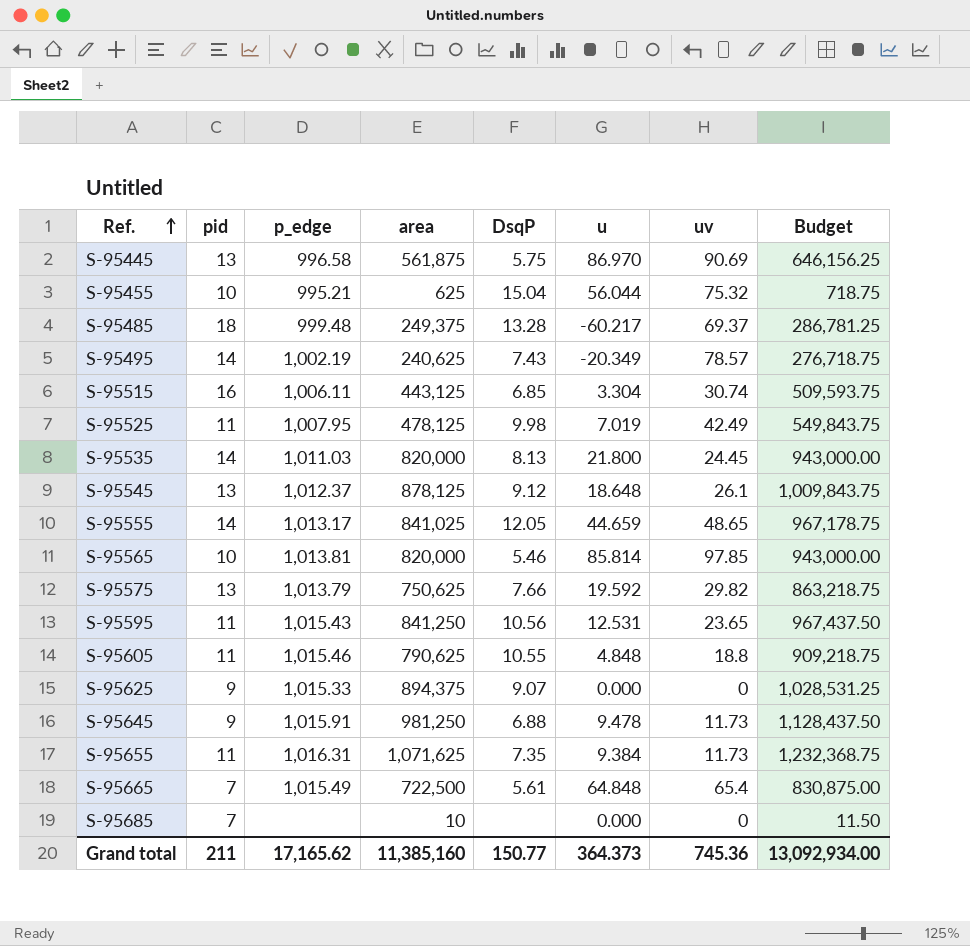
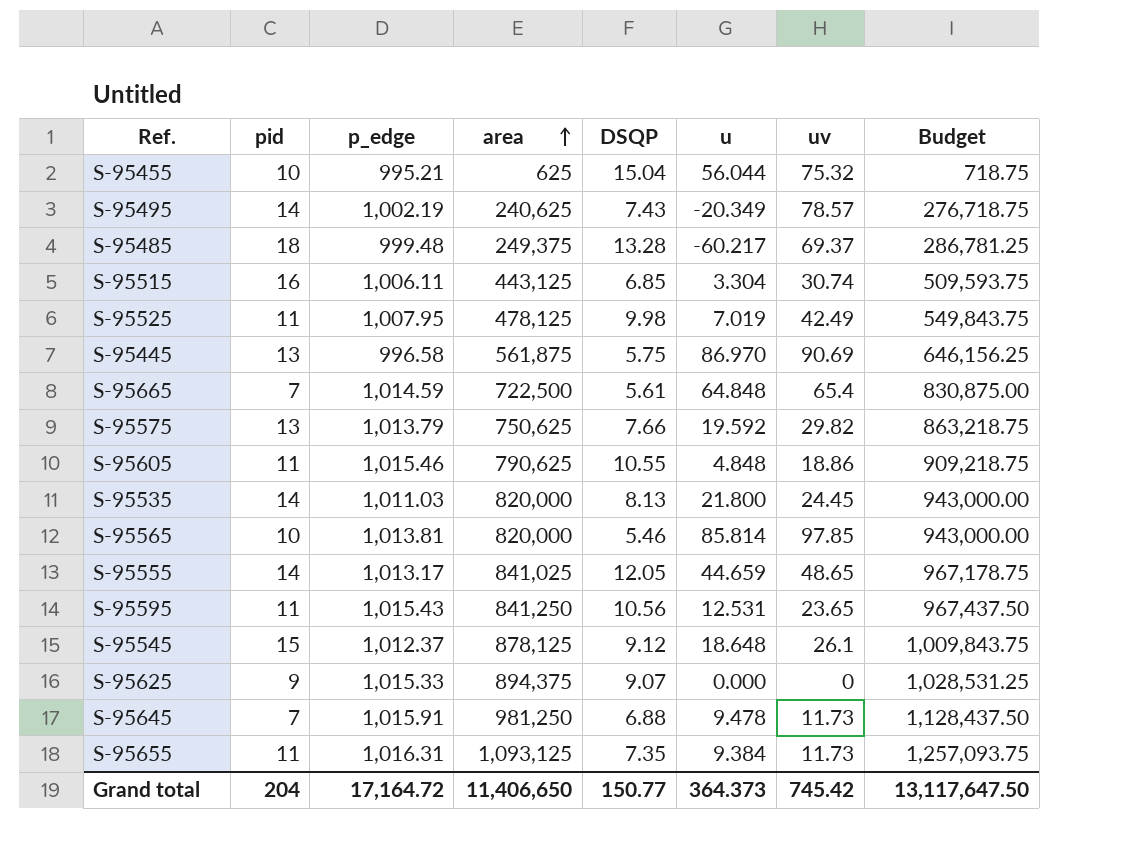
row order: Ref. ascending -> area ascending
column name: DsqP -> DSQP
row S-95685: 7 | none | 10 | none | 0.000 | 0 | 11.50 -> none
S-95665 | p_edge: 1,015.49 -> 1,014.59
S-95605 | uv: 18.8 -> 18.86
S-95545 | pid: 13 -> 15
S-95645 | pid: 9 -> 7
S-95655 | area: 1,071,625 -> 1,093,125
S-95655 | Budget: 1,232,368.75 -> 1,257,093.75
Grand total | pid: 211 -> 204
Grand total | p_edge: 17,165.62 -> 17,164.72
Grand total | area: 11,385,160 -> 11,406,650
Grand total | uv: 745.36 -> 745.42
Grand total | Budget: 13,092,934.00 -> 13,117,647.50

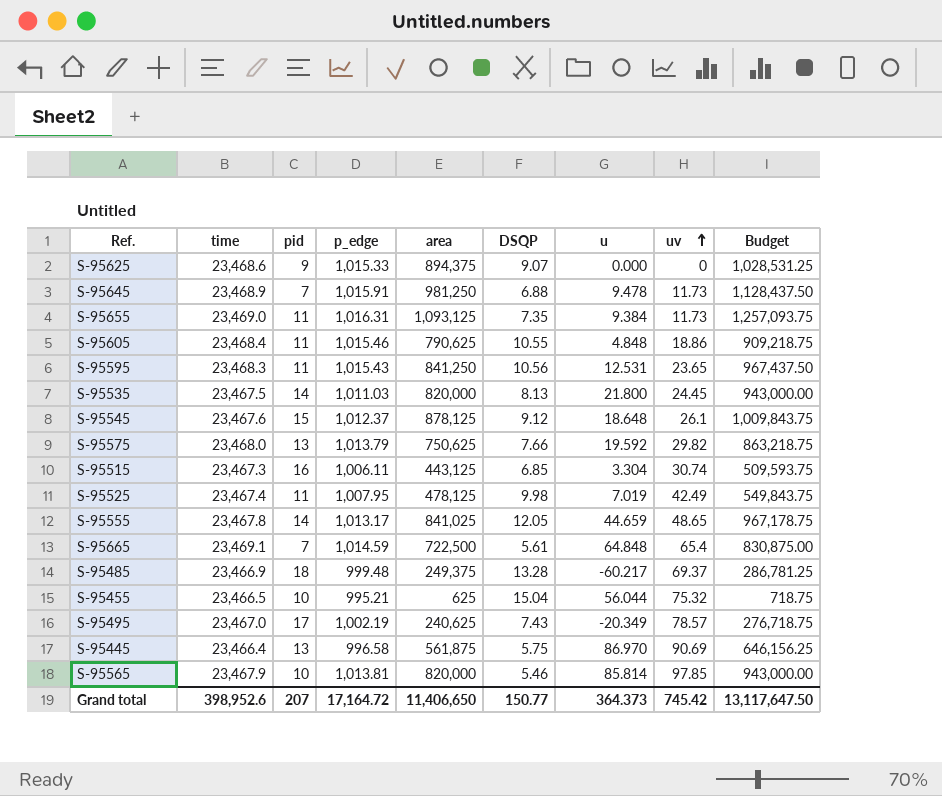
row order: area ascending -> uv ascending
column time | position: none -> 2
S-95495 | pid: 14 -> 17
Grand total | pid: 204 -> 207

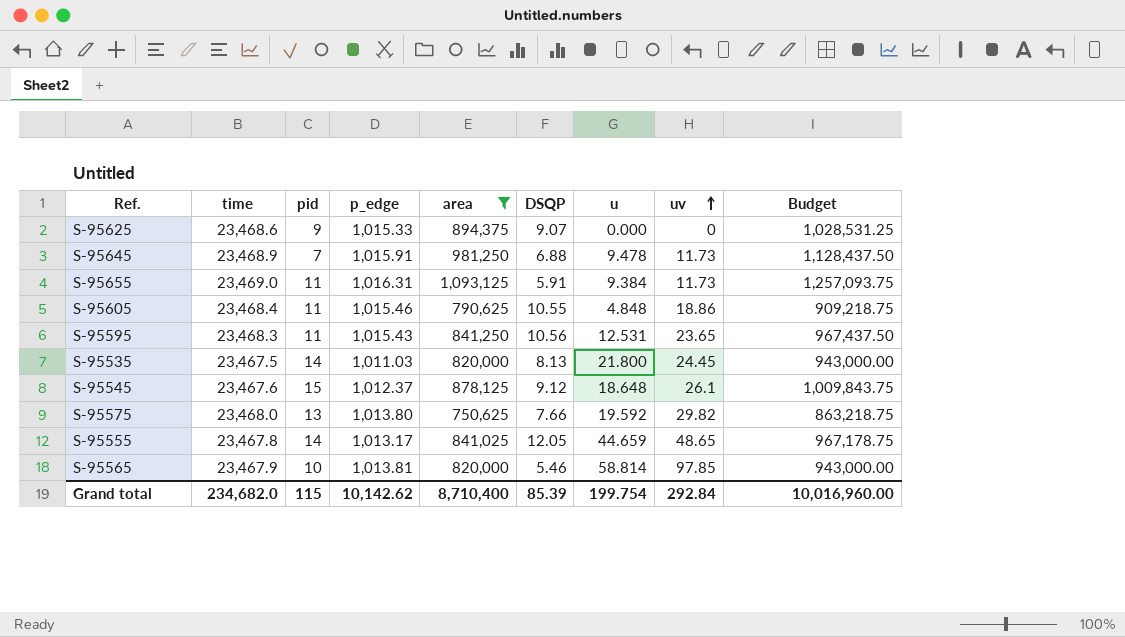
filter: none -> area >= 750,625
S-95655 | DSQP: 7.35 -> 5.91
S-95575 | p_edge: 1,013.79 -> 1,013.80
S-95565 | u: 85.814 -> 58.814
Grand total | time: 398,952.6 -> 234,682.0
Grand total | pid: 207 -> 115
Grand total | p_edge: 17,164.72 -> 10,142.62
Grand total | area: 11,406,650 -> 8,710,400
Grand total | DSQP: 150.77 -> 85.39
Grand total | u: 364.373 -> 199.754
Grand total | uv: 745.42 -> 292.84
Grand total | Budget: 13,117,647.50 -> 10,016,960.00

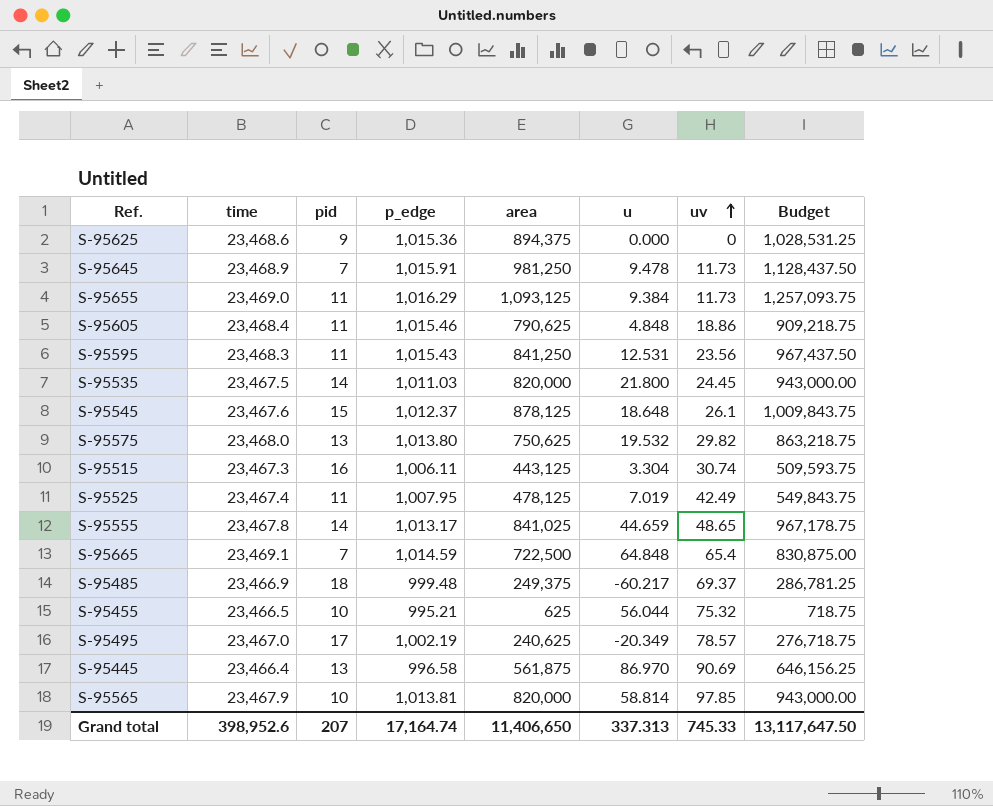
filter: area >= 750,625 -> none
column DSQP | position: 6 -> none
S-95625 | p_edge: 1,015.33 -> 1,015.36
S-95655 | p_edge: 1,016.31 -> 1,016.29
S-95595 | uv: 23.65 -> 23.56
S-95575 | u: 19.592 -> 19.532
Grand total | time: 234,682.0 -> 398,952.6
Grand total | pid: 115 -> 207
Grand total | p_edge: 10,142.62 -> 17,164.74
Grand total | area: 8,710,400 -> 11,406,650
Grand total | u: 199.754 -> 337.313
Grand total | uv: 292.84 -> 745.33
Grand total | Budget: 10,016,960.00 -> 13,117,647.50

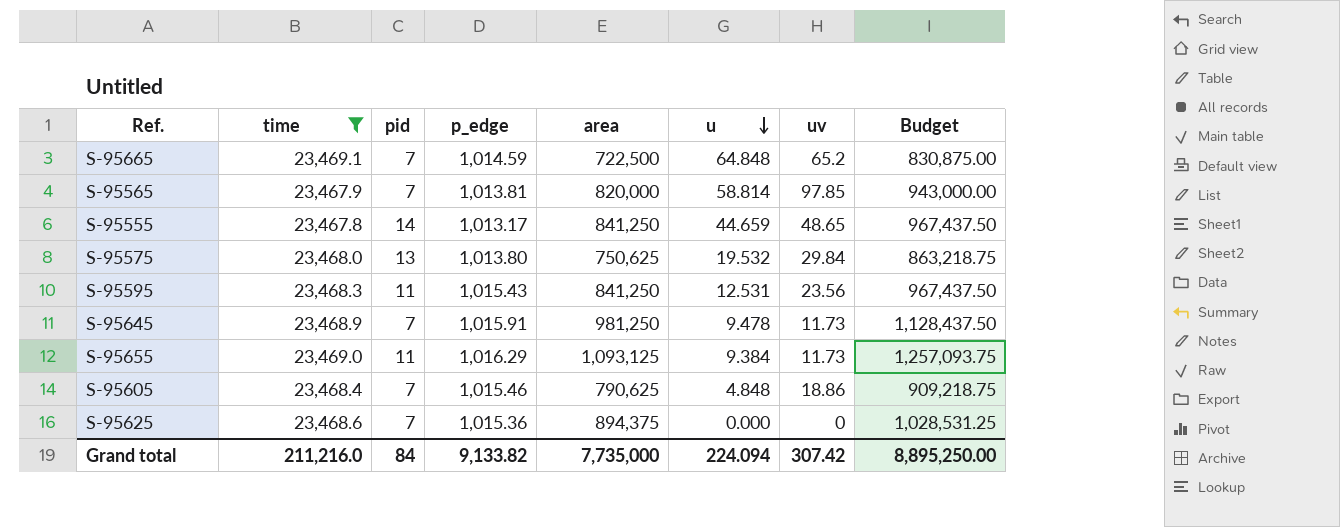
filter: none -> time >= 23,467.8
row order: uv ascending -> u descending
S-95665 | uv: 65.4 -> 65.2
S-95565 | pid: 10 -> 7
S-95555 | area: 841,025 -> 841,250
S-95555 | Budget: 967,178.75 -> 967,437.50
S-95575 | uv: 29.82 -> 29.84
S-95605 | pid: 11 -> 7
S-95625 | pid: 9 -> 7
Grand total | time: 398,952.6 -> 211,216.0
Grand total | pid: 207 -> 84
Grand total | p_edge: 17,164.74 -> 9,133.82
Grand total | area: 11,406,650 -> 7,735,000
Grand total | u: 337.313 -> 224.094
Grand total | uv: 745.33 -> 307.42
Grand total | Budget: 13,117,647.50 -> 8,895,250.00

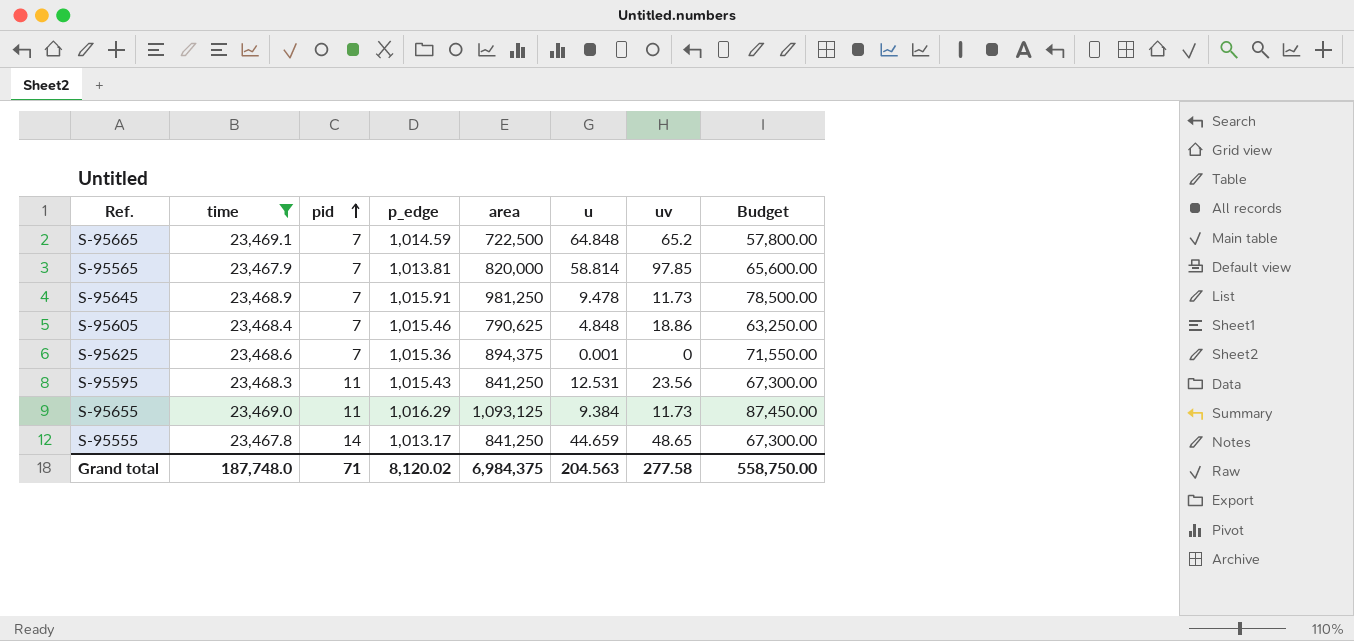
row order: u descending -> pid ascending
column Budget | formula: [area] * 1.15 -> [area] * 0.08
row S-95575: 23,468.0 | 13 | 1,013.80 | 750,625 | 19.532 | 29.84 | 863,218.75 -> none
S-95625 | u: 0.000 -> 0.001
Grand total | time: 211,216.0 -> 187,748.0
Grand total | pid: 84 -> 71
Grand total | p_edge: 9,133.82 -> 8,120.02
Grand total | area: 7,735,000 -> 6,984,375
Grand total | u: 224.094 -> 204.563
Grand total | uv: 307.42 -> 277.58
Grand total | Budget: 8,895,250.00 -> 558,750.00

